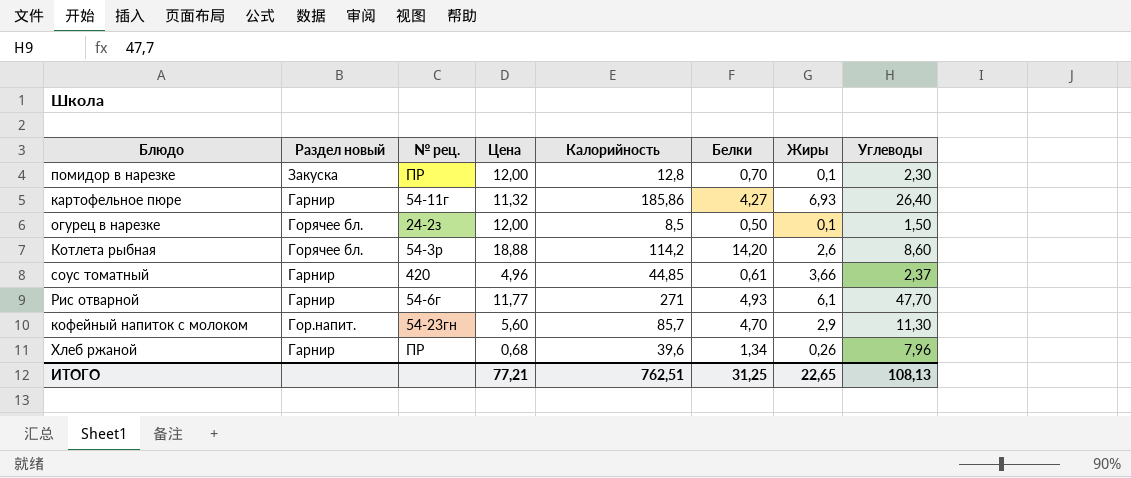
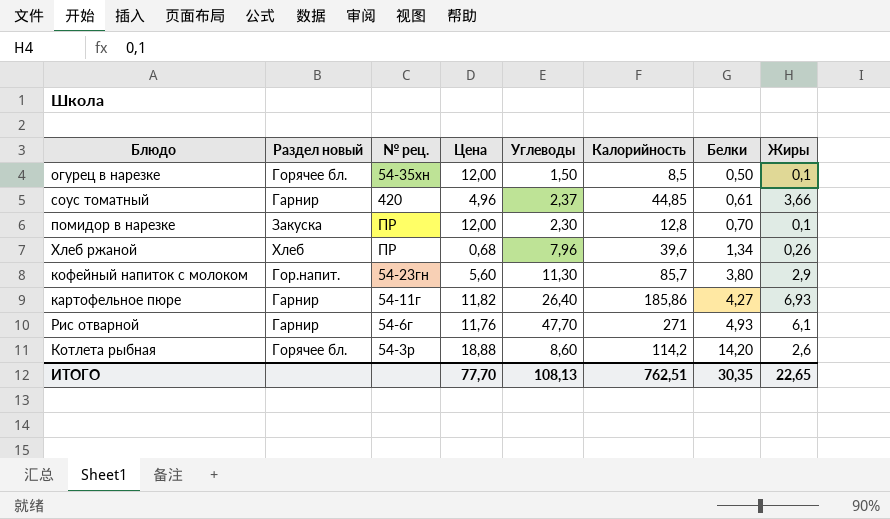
row order: none -> Белки ascending
column Углеводы | position: 8 -> 5
огурец в нарезке | № рец.: 24-2з -> 54-35хн
Хлеб ржаной | Раздел новый: Гарнир -> Хлеб
кофейный напиток с молоком | Белки: 4,70 -> 3,80
картофельное пюре | Цена: 11,32 -> 11,82
Рис отварной | Цена: 11,77 -> 11,76
ИТОГО | Цена: 77,21 -> 77,70
ИТОГО | Белки: 31,25 -> 30,35

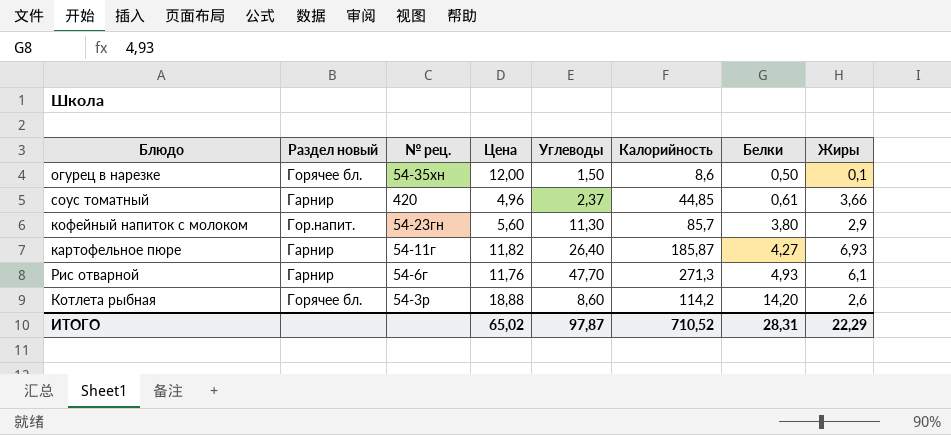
row помидор в нарезке: Закуска | ПР | 12,00 | 2,30 | 12,8 | 0,70 | 0,1 -> none
row Хлеб ржаной: Хлеб | ПР | 0,68 | 7,96 | 39,6 | 1,34 | 0,26 -> none
огурец в нарезке | Калорийность: 8,5 -> 8,6
картофельное пюре | Калорийность: 185,86 -> 185,87
Рис отварной | Калорийность: 271 -> 271,3
ИТОГО | Цена: 77,70 -> 65,02
ИТОГО | Углеводы: 108,13 -> 97,87
ИТОГО | Калорийность: 762,51 -> 710,52
ИТОГО | Белки: 30,35 -> 28,31
ИТОГО | Жиры: 22,65 -> 22,29

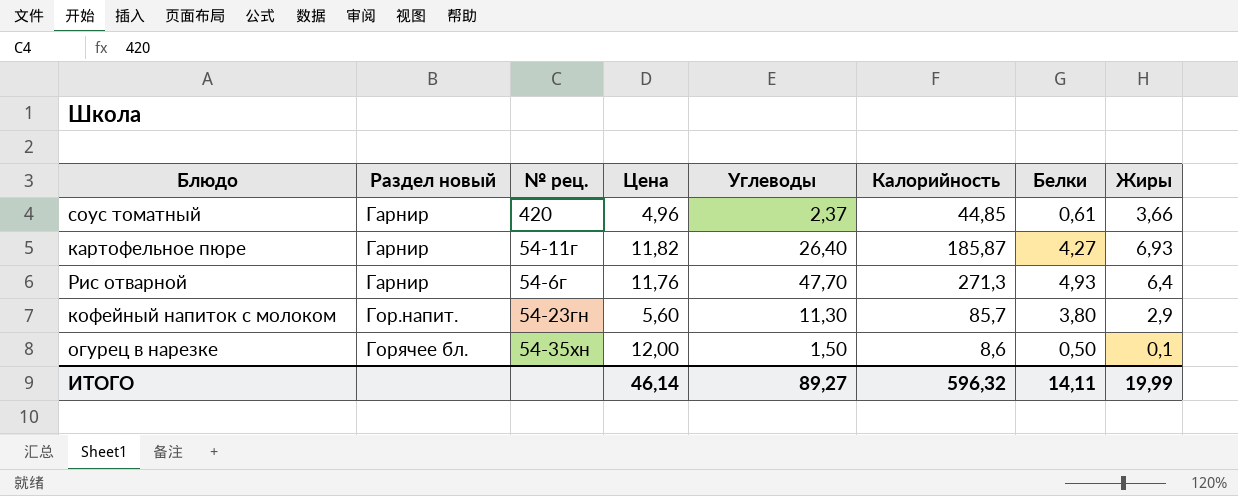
row order: Белки ascending -> Раздел новый ascending
row Котлета рыбная: Горячее бл. | 54-3р | 18,88 | 8,60 | 114,2 | 14,20 | 2,6 -> none
Рис отварной | Жиры: 6,1 -> 6,4
ИТОГО | Цена: 65,02 -> 46,14
ИТОГО | Углеводы: 97,87 -> 89,27
ИТОГО | Калорийность: 710,52 -> 596,32
ИТОГО | Белки: 28,31 -> 14,11
ИТОГО | Жиры: 22,29 -> 19,99

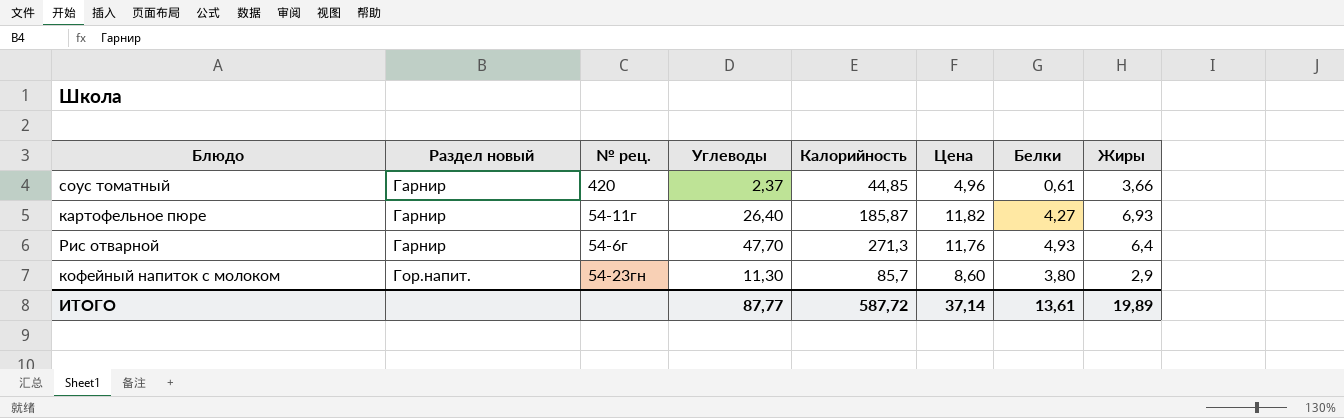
column Цена | position: 4 -> 6
row огурец в нарезке: Горячее бл. | 54-35хн | 12,00 | 1,50 | 8,6 | 0,50 | 0,1 -> none
кофейный напиток с молоком | Цена: 5,60 -> 8,60
ИТОГО | Углеводы: 89,27 -> 87,77
ИТОГО | Калорийность: 596,32 -> 587,72
ИТОГО | Цена: 46,14 -> 37,14
ИТОГО | Белки: 14,11 -> 13,61
ИТОГО | Жиры: 19,99 -> 19,89

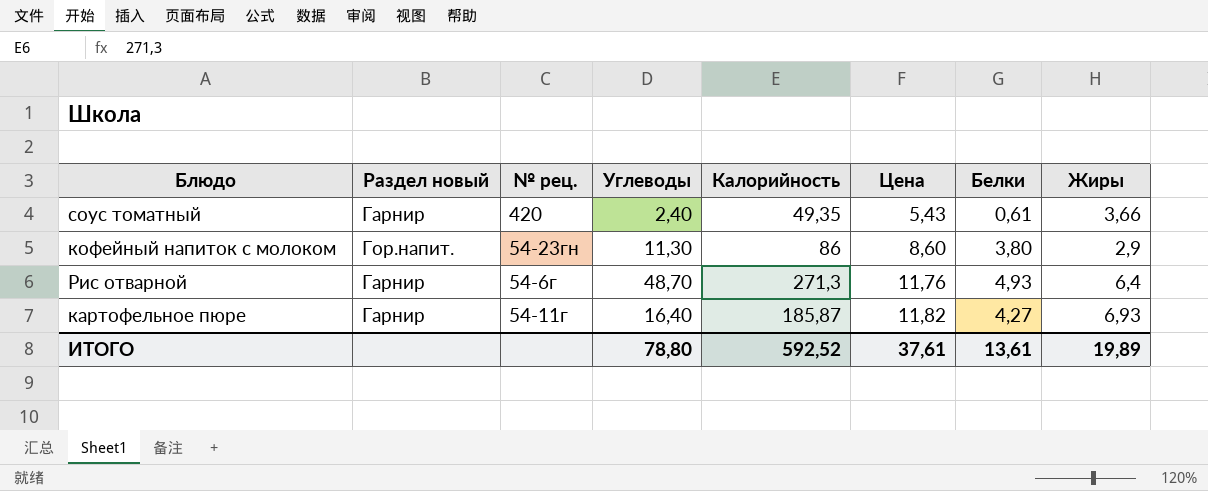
row order: Раздел новый ascending -> Цена ascending
соус томатный | Углеводы: 2,37 -> 2,40
соус томатный | Калорийность: 44,85 -> 49,35
соус томатный | Цена: 4,96 -> 5,43
кофейный напиток с молоком | Калорийность: 85,7 -> 86
Рис отварной | Углеводы: 47,70 -> 48,70
картофельное пюре | Углеводы: 26,40 -> 16,40
ИТОГО | Углеводы: 87,77 -> 78,80
ИТОГО | Калорийность: 587,72 -> 592,52
ИТОГО | Цена: 37,14 -> 37,61

